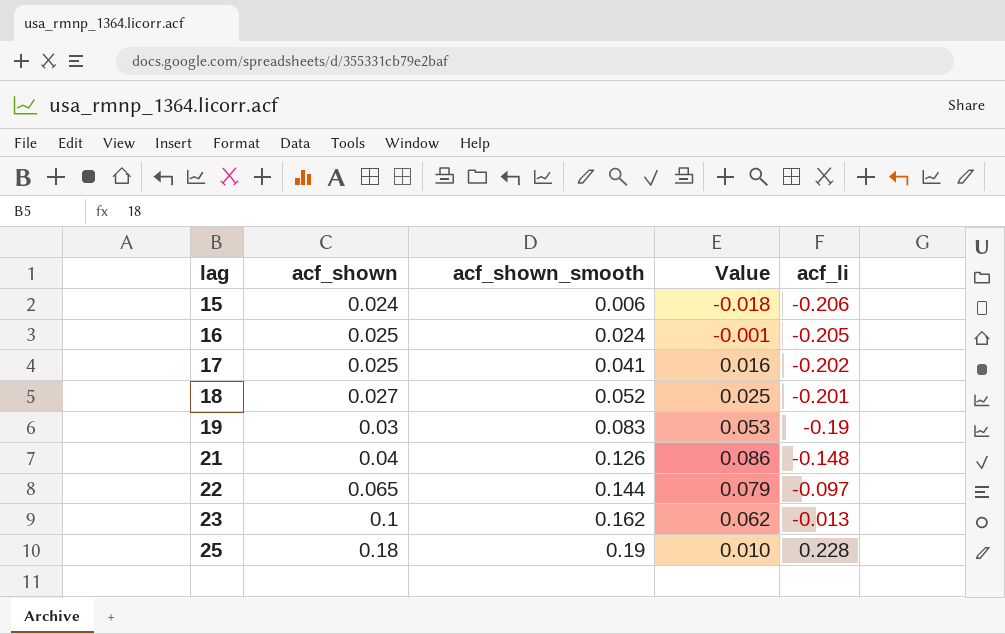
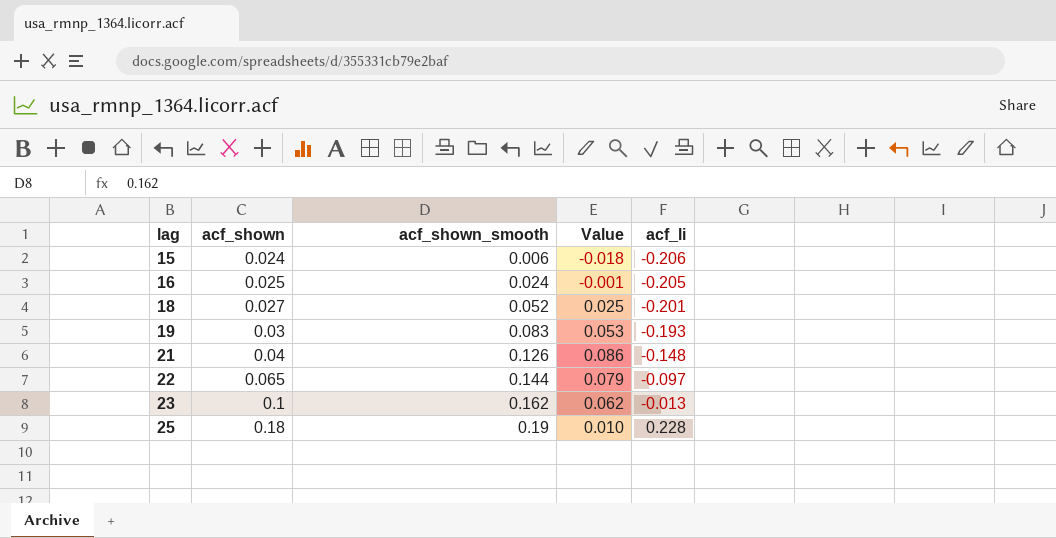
row 17: 0.025 | 0.041 | 0.016 | -0.202 -> none
19 | acf_li: -0.19 -> -0.193

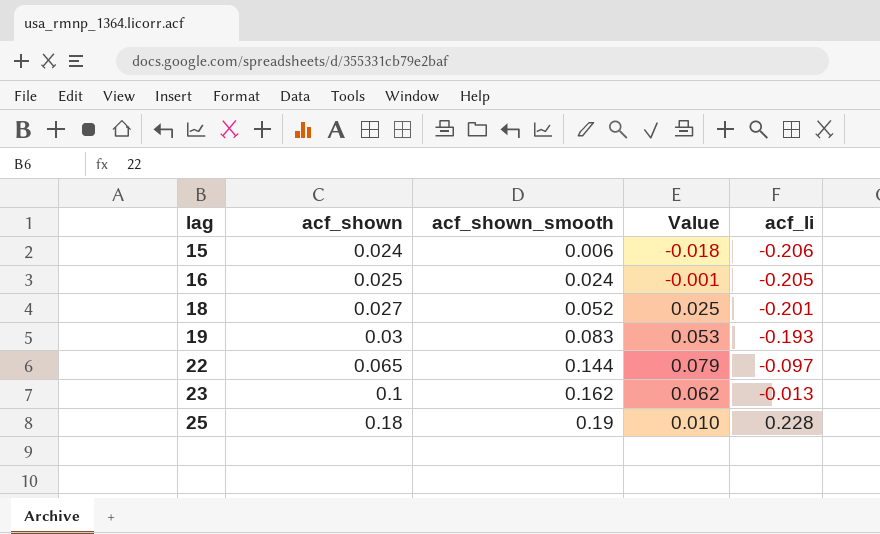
row 21: 0.04 | 0.126 | 0.086 | -0.148 -> none

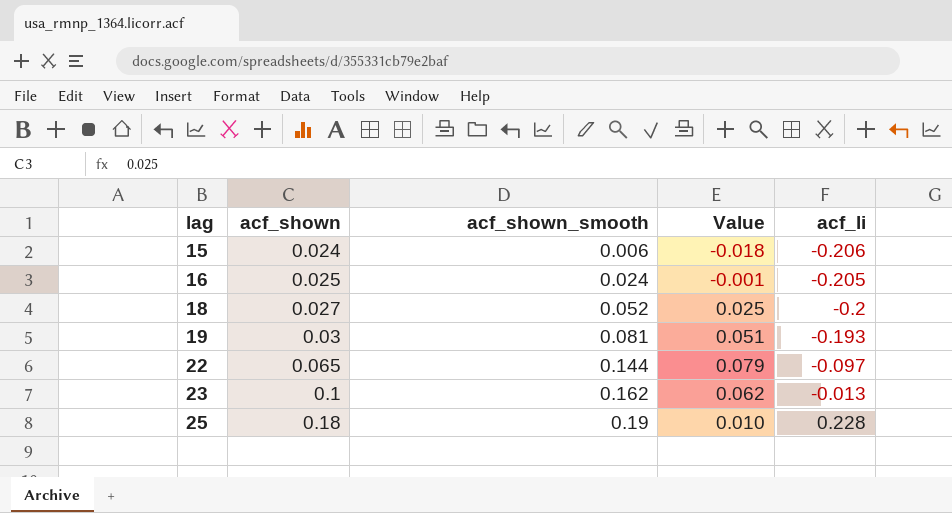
18 | acf_li: -0.201 -> -0.2
19 | acf_shown_smooth: 0.083 -> 0.081
19 | Value: 0.053 -> 0.051

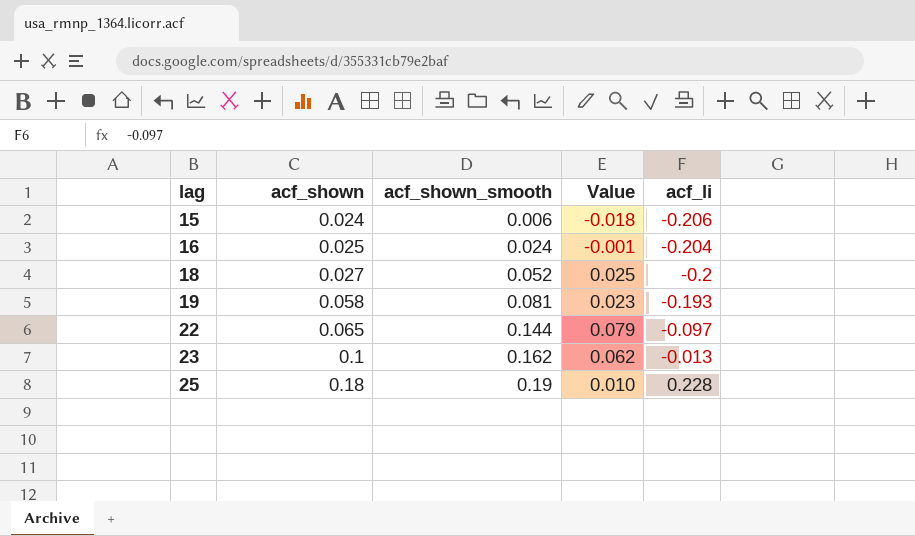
16 | acf_li: -0.205 -> -0.204
19 | acf_shown: 0.03 -> 0.058
19 | Value: 0.051 -> 0.023

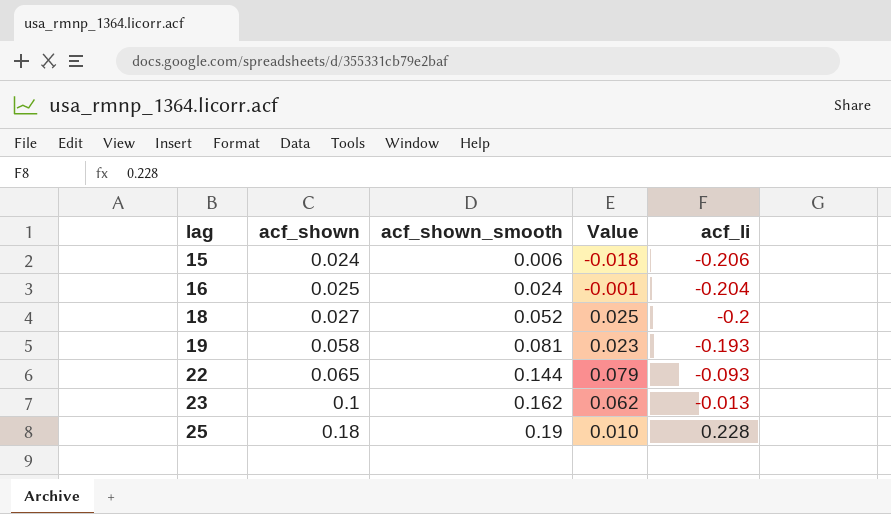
22 | acf_li: -0.097 -> -0.093

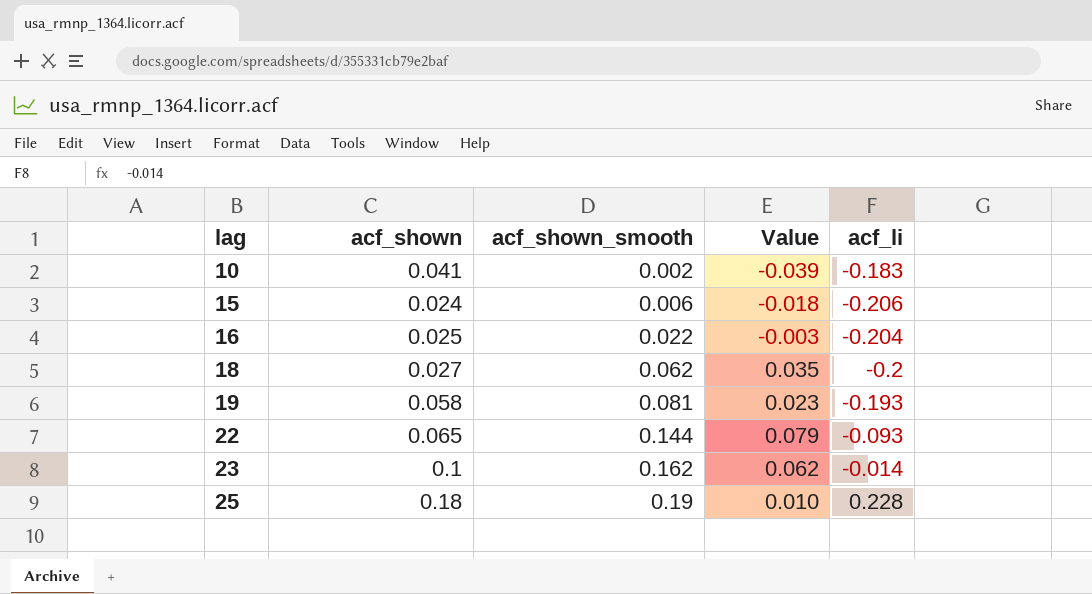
row 10: none -> 0.041 | 0.002 | -0.039 | -0.183
16 | acf_shown_smooth: 0.024 -> 0.022
16 | Value: -0.001 -> -0.003
18 | acf_shown_smooth: 0.052 -> 0.062
18 | Value: 0.025 -> 0.035
23 | acf_li: -0.013 -> -0.014

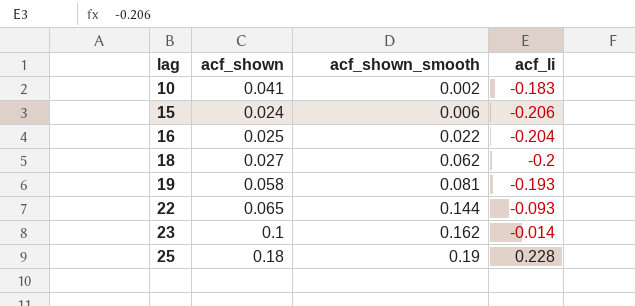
column Value | formula: [acf_shown_smooth] - [acf_shown] -> none

